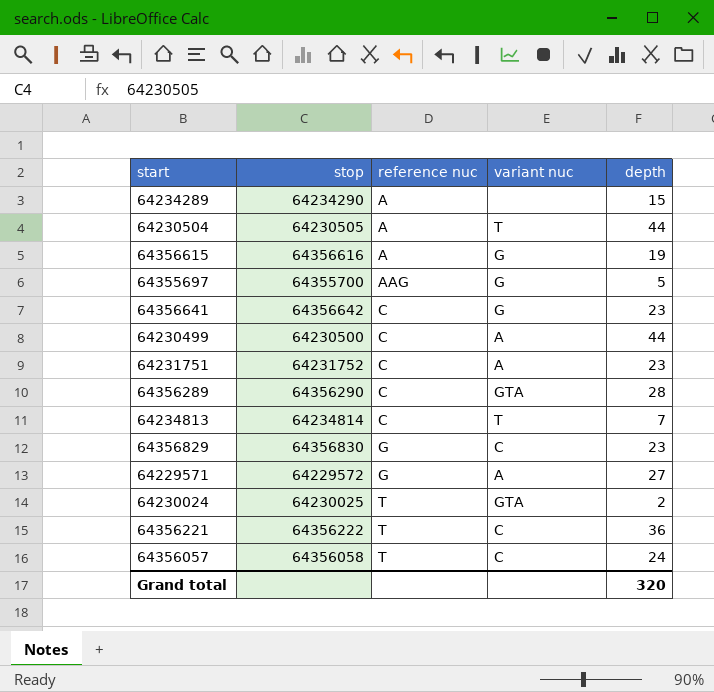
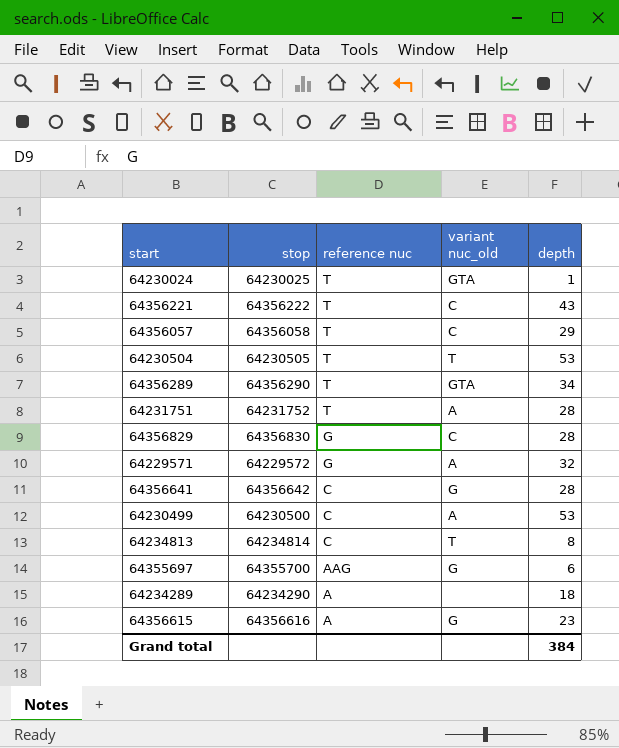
row order: reference nuc ascending -> reference nuc descending
column name: variant nuc -> variant nuc_old
64230024 | depth: 2 -> 1
64356221 | depth: 36 -> 43
64356057 | depth: 24 -> 29
64230504 | reference nuc: A -> T
64230504 | depth: 44 -> 53
64356289 | reference nuc: C -> T
64356289 | depth: 28 -> 34
64231751 | reference nuc: C -> T
64231751 | depth: 23 -> 28
64356829 | depth: 23 -> 28
64229571 | depth: 27 -> 32
64356641 | depth: 23 -> 28
64230499 | depth: 44 -> 53
64234813 | depth: 7 -> 8
64355697 | depth: 5 -> 6
64234289 | depth: 15 -> 18
64356615 | depth: 19 -> 23
Grand total | depth: 320 -> 384

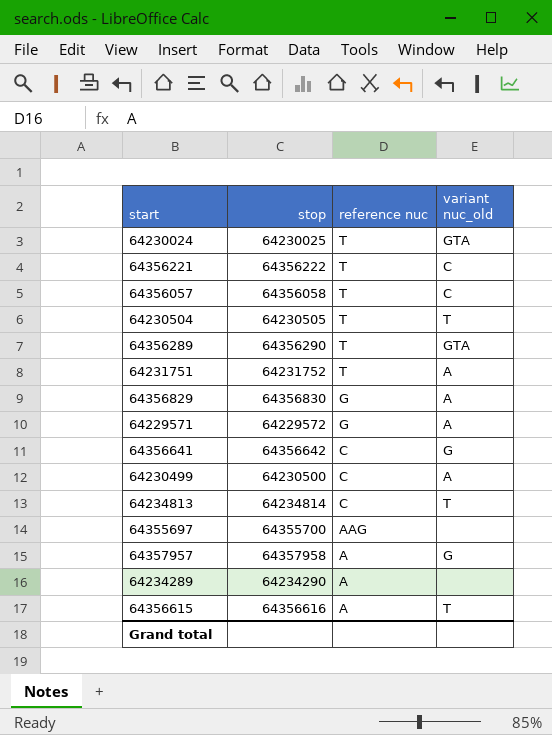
column depth | position: 5 -> none
64356829 | variant nuc_old: C -> A
64355697 | variant nuc_old: G -> none
row 64357957: none -> 64357958 | A | G
64356615 | variant nuc_old: G -> T

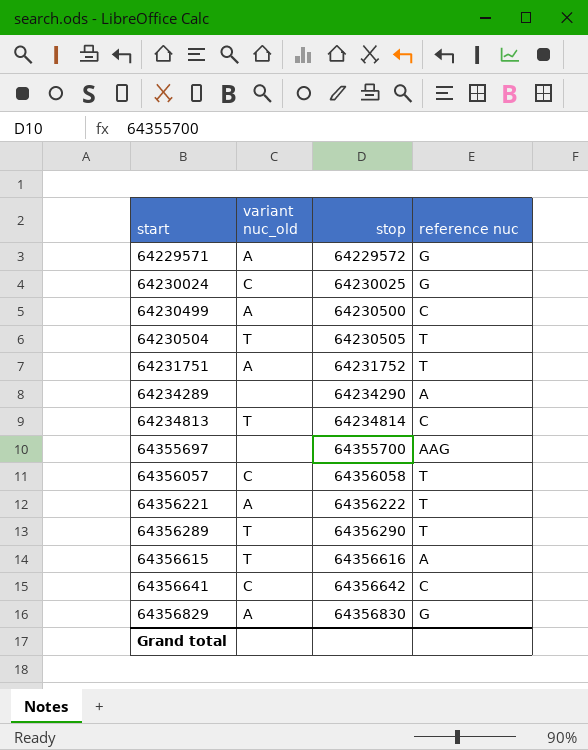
row order: reference nuc descending -> start ascending
column variant nuc_old | position: 4 -> 2
row 64357957: 64357958 | A | G -> none
64230024 | variant nuc_old: GTA -> C
64230024 | reference nuc: T -> G
64356221 | variant nuc_old: C -> A
64356289 | variant nuc_old: GTA -> T
64356641 | variant nuc_old: G -> C

